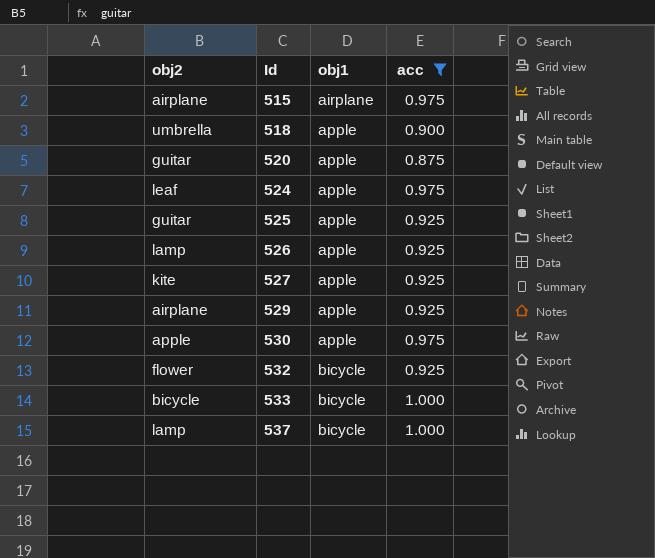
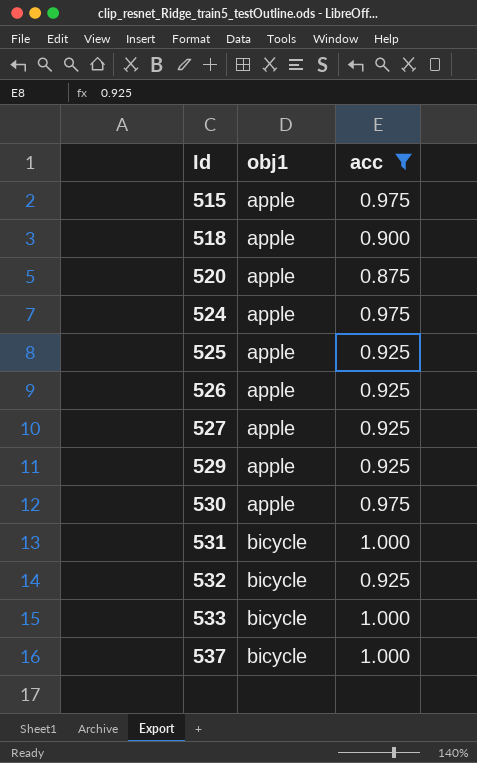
column obj2 | position: 1 -> none
515 | obj1: airplane -> apple
row 531: none -> bicycle | 1.000

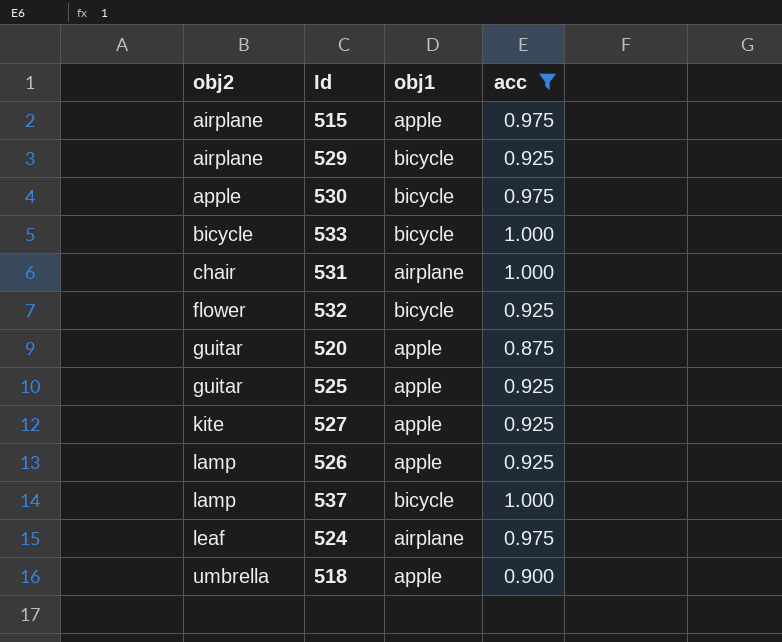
row order: Id ascending -> obj2 ascending
column obj2 | position: none -> 1
529 | obj1: apple -> bicycle
530 | obj1: apple -> bicycle
531 | obj1: bicycle -> airplane
524 | obj1: apple -> airplane

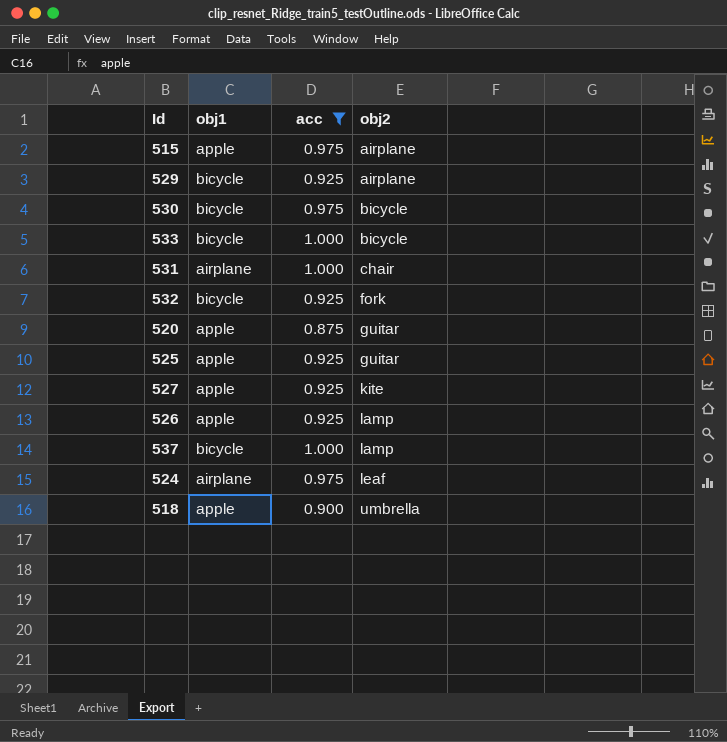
column obj2 | position: 1 -> 4
530 | obj2: apple -> bicycle
532 | obj2: flower -> fork

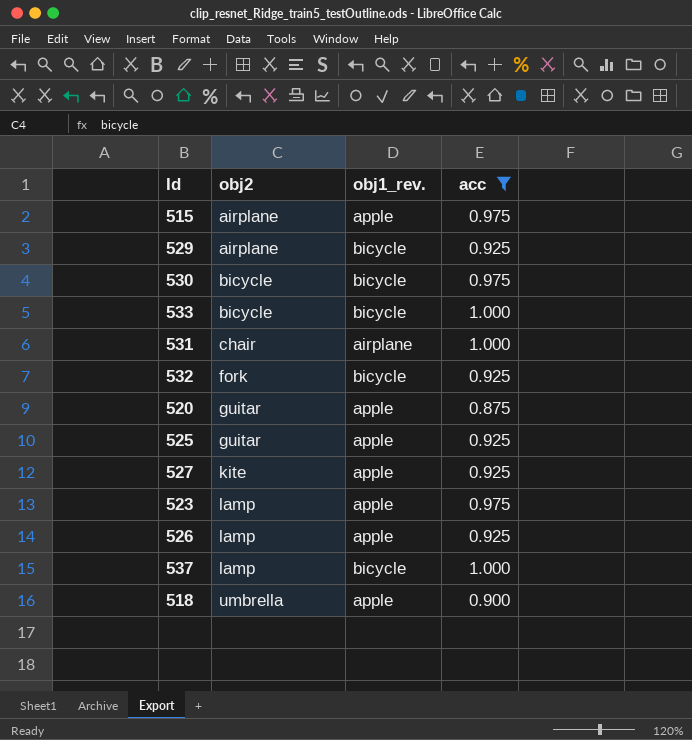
column obj2 | position: 4 -> 2
column name: obj1 -> obj1_rev.
row 524: airplane | 0.975 | leaf -> none
row 523: none -> lamp | apple | 0.975

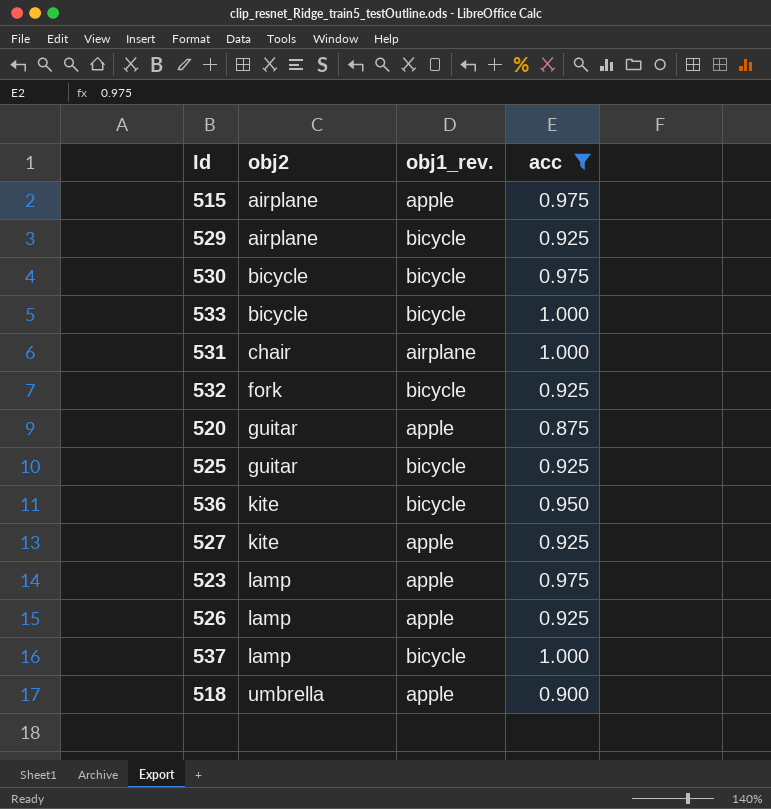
525 | obj1_rev.: apple -> bicycle
row 536: none -> kite | bicycle | 0.950

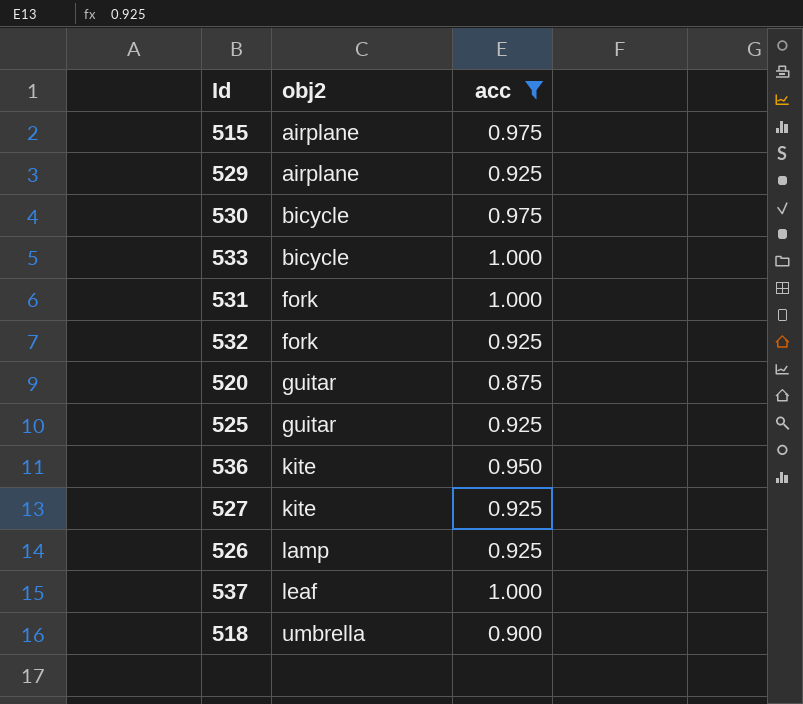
column obj1_rev. | position: 3 -> none
row 523: lamp | apple | 0.975 -> none
531 | obj2: chair -> fork
537 | obj2: lamp -> leaf

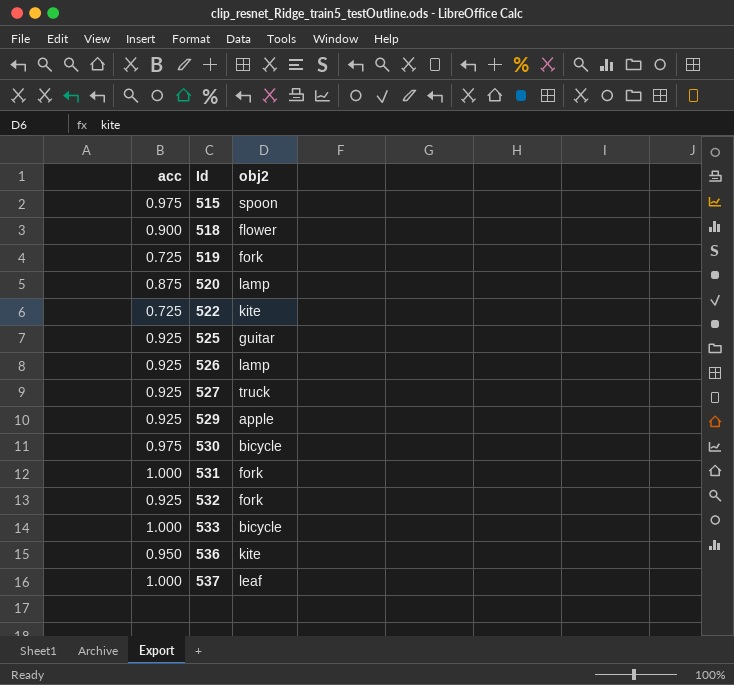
filter: acc != 0.725 -> none
row order: obj2 ascending -> Id ascending
column acc | position: 3 -> 1
515 | obj2: airplane -> spoon
518 | obj2: umbrella -> flower
520 | obj2: guitar -> lamp
527 | obj2: kite -> truck
529 | obj2: airplane -> apple

